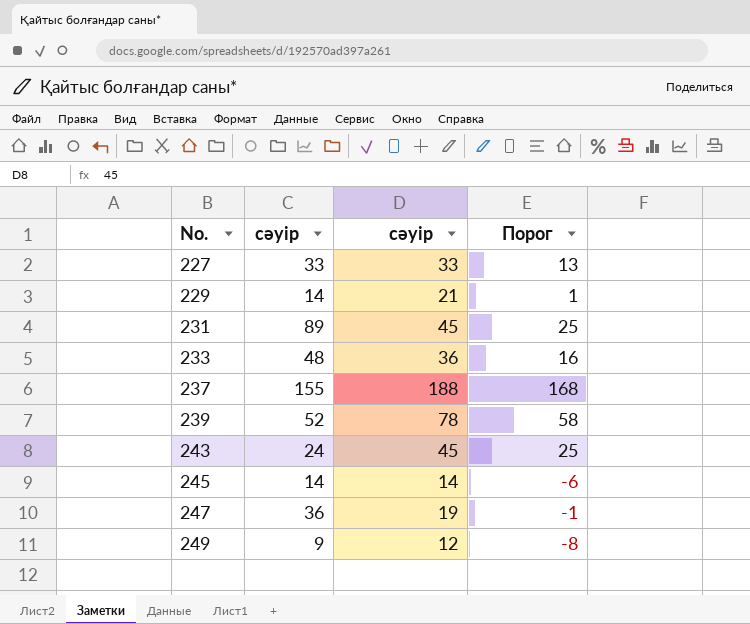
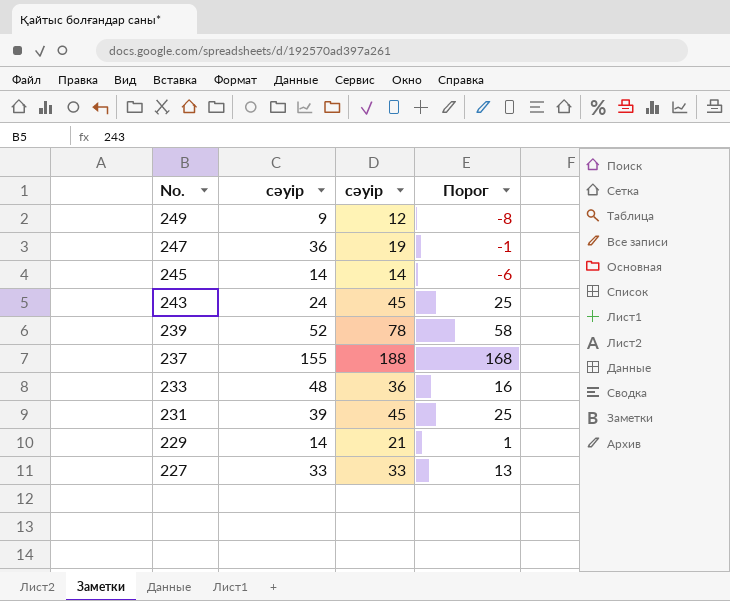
row order: No. ascending -> No. descending
231 | сәуір: 89 -> 39

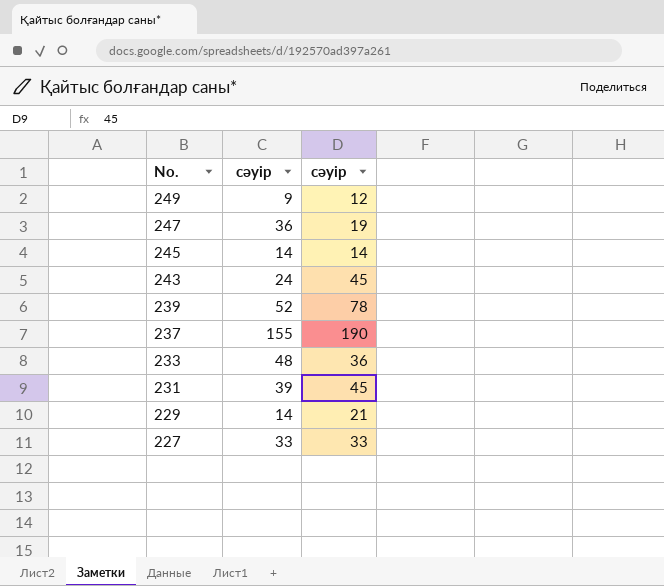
column Порог | formula: [cәуір] - 20 -> none
237 | cәуір: 188 -> 190

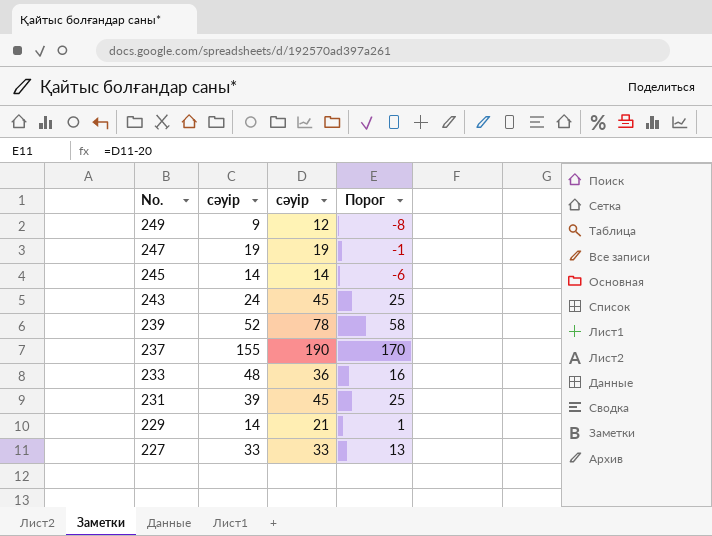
column Порог | formula: none -> [cәуір] - 20
247 | сәуір: 36 -> 19

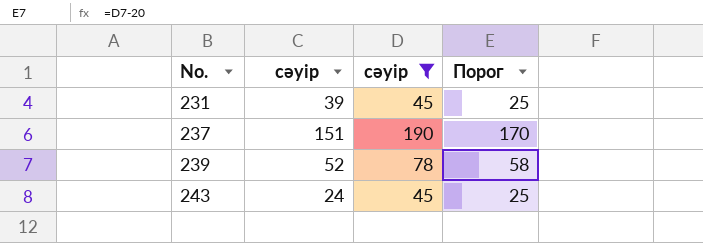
filter: none -> cәуір >= 45
row order: No. descending -> No. ascending
237 | сәуір: 155 -> 151

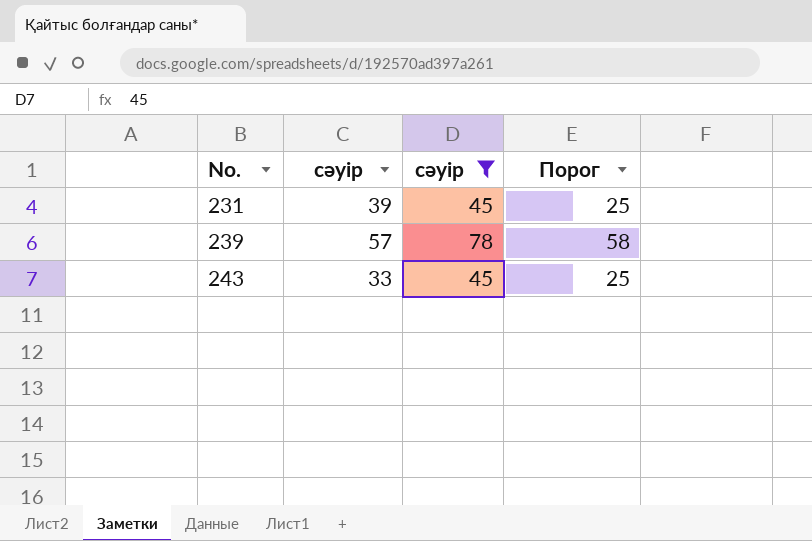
row 237: 151 | 190 | 170 -> none
239 | сәуір: 52 -> 57
243 | сәуір: 24 -> 33

